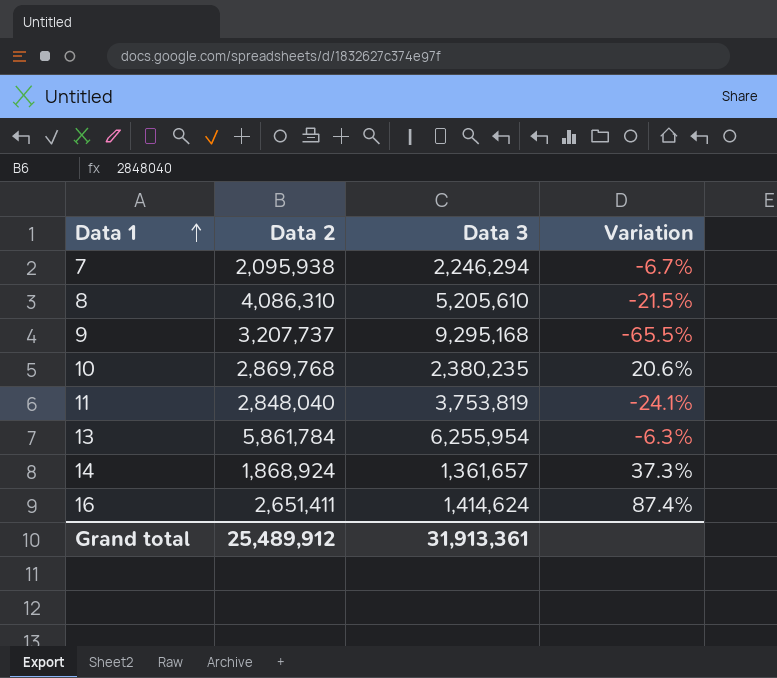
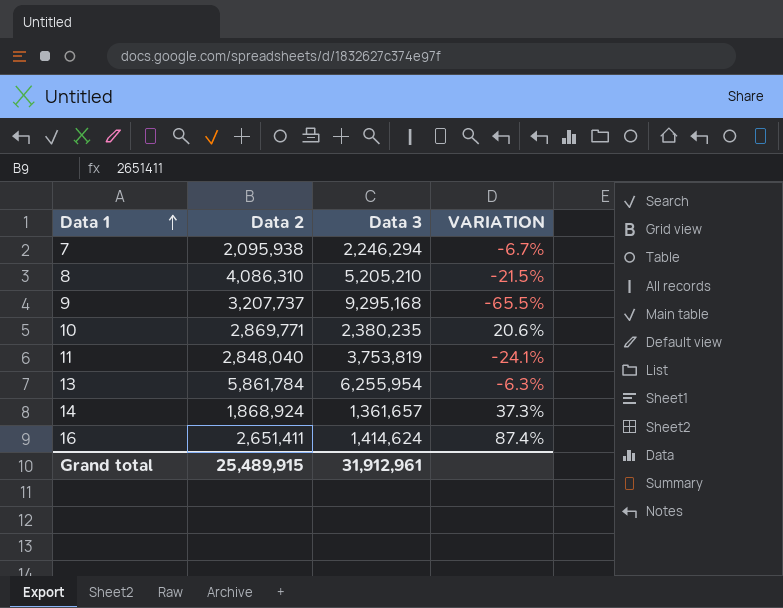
column name: Variation -> VARIATION
8 | Data 3: 5,205,610 -> 5,205,210
10 | Data 2: 2,869,768 -> 2,869,771
Grand total | Data 2: 25,489,912 -> 25,489,915
Grand total | Data 3: 31,913,361 -> 31,912,961

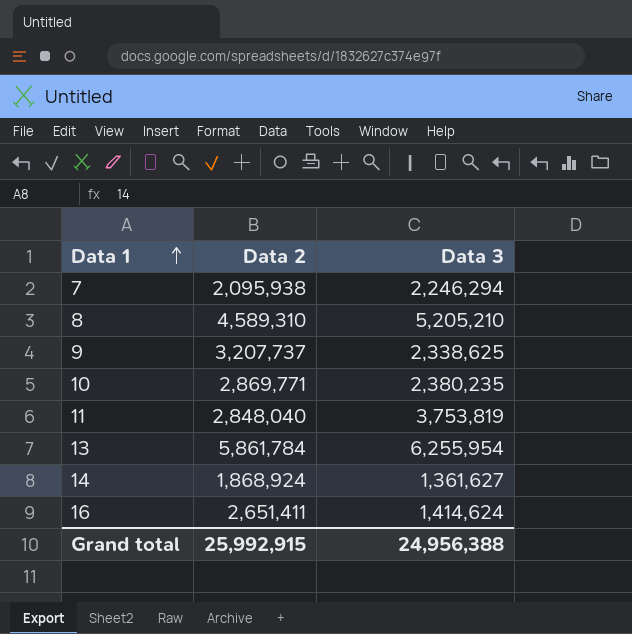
column VARIATION | formula: ([Data 2] - [Data 3]) / [Data 3] -> none
8 | Data 2: 4,086,310 -> 4,589,310
9 | Data 3: 9,295,168 -> 2,338,625
14 | Data 3: 1,361,657 -> 1,361,627
Grand total | Data 2: 25,489,915 -> 25,992,915
Grand total | Data 3: 31,912,961 -> 24,956,388

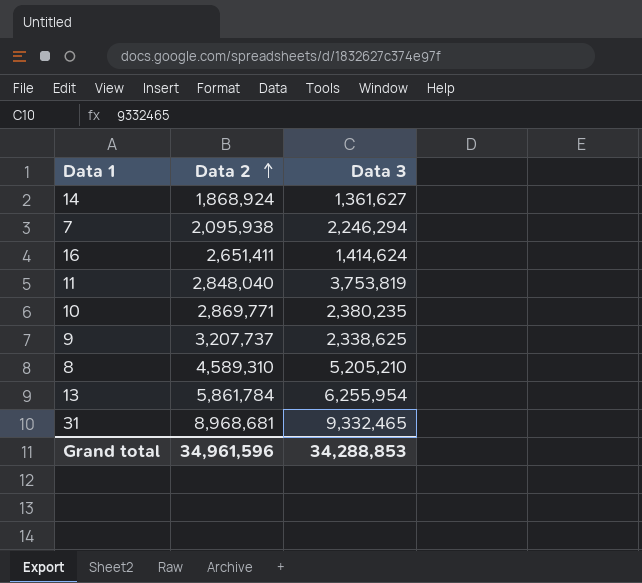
row order: Data 1 ascending -> Data 2 ascending
row 31: none -> 8,968,681 | 9,332,465
Grand total | Data 2: 25,992,915 -> 34,961,596
Grand total | Data 3: 24,956,388 -> 34,288,853

